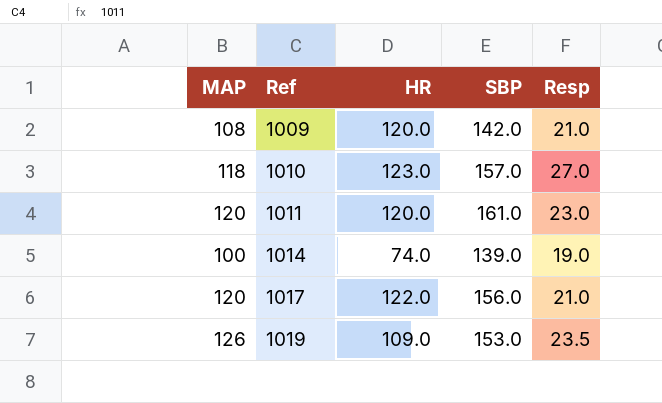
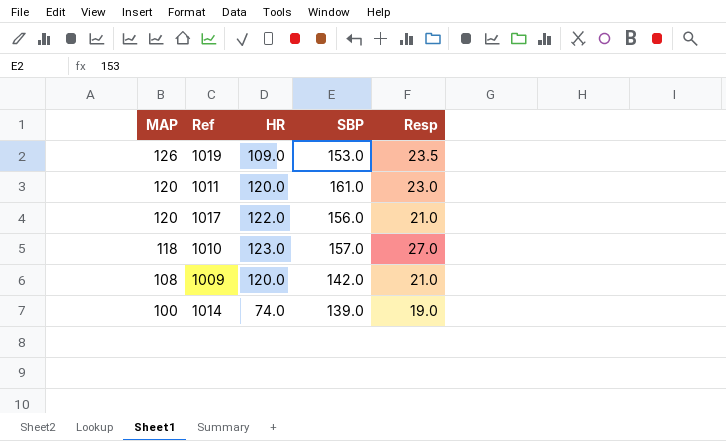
row order: Ref ascending -> MAP descending

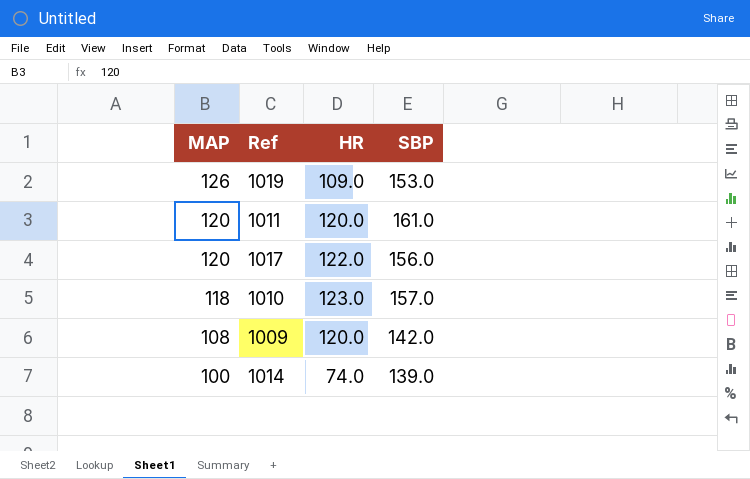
column Resp | position: 5 -> none

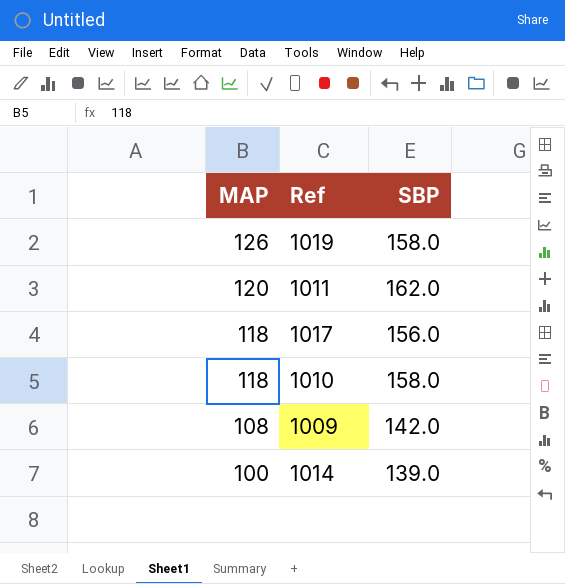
column HR | position: 3 -> none
1019 | SBP: 153.0 -> 158.0
1011 | SBP: 161.0 -> 162.0
1017 | MAP: 120 -> 118
1010 | SBP: 157.0 -> 158.0

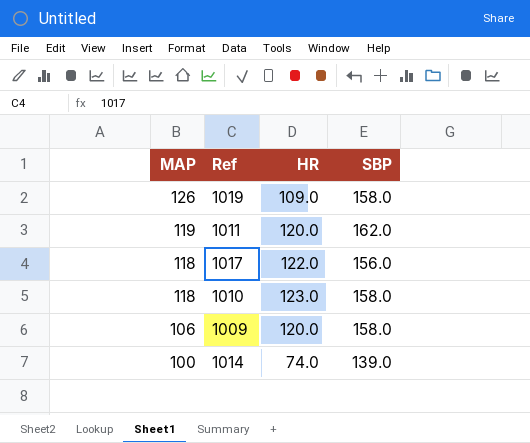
column HR | position: none -> 3
1011 | MAP: 120 -> 119
1009 | MAP: 108 -> 106
1009 | SBP: 142.0 -> 158.0

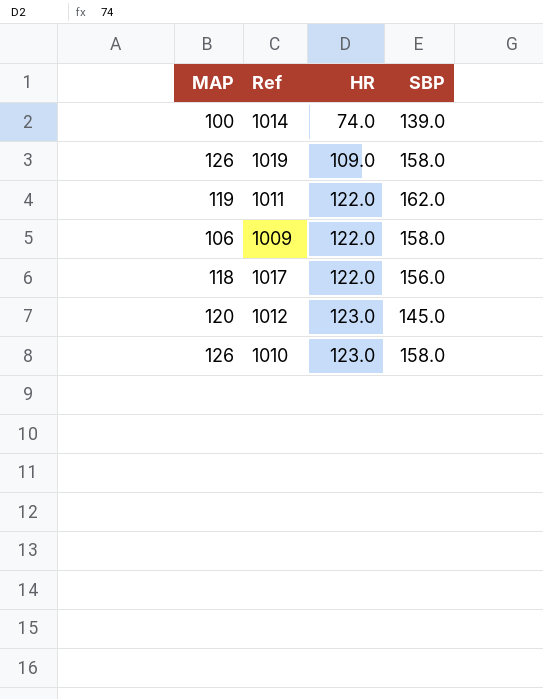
row order: MAP descending -> HR ascending
1011 | HR: 120.0 -> 122.0
1009 | HR: 120.0 -> 122.0
row 1012: none -> 120 | 123.0 | 145.0
1010 | MAP: 118 -> 126

